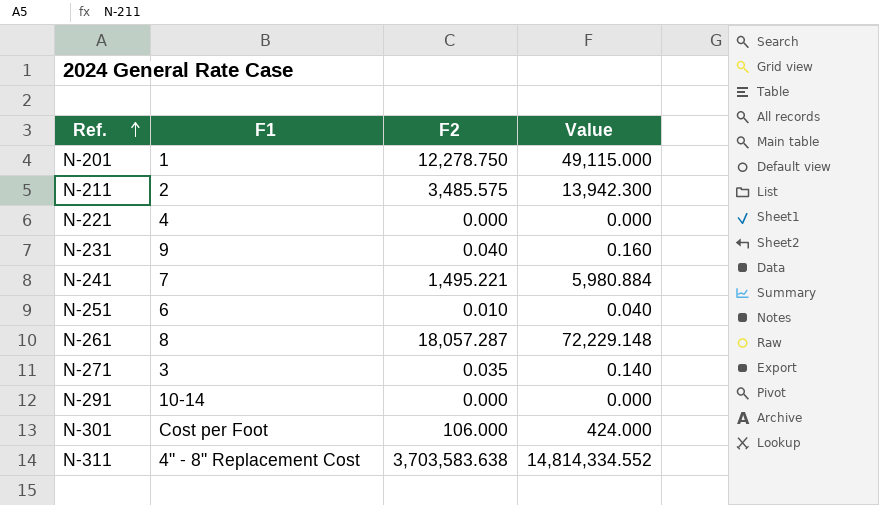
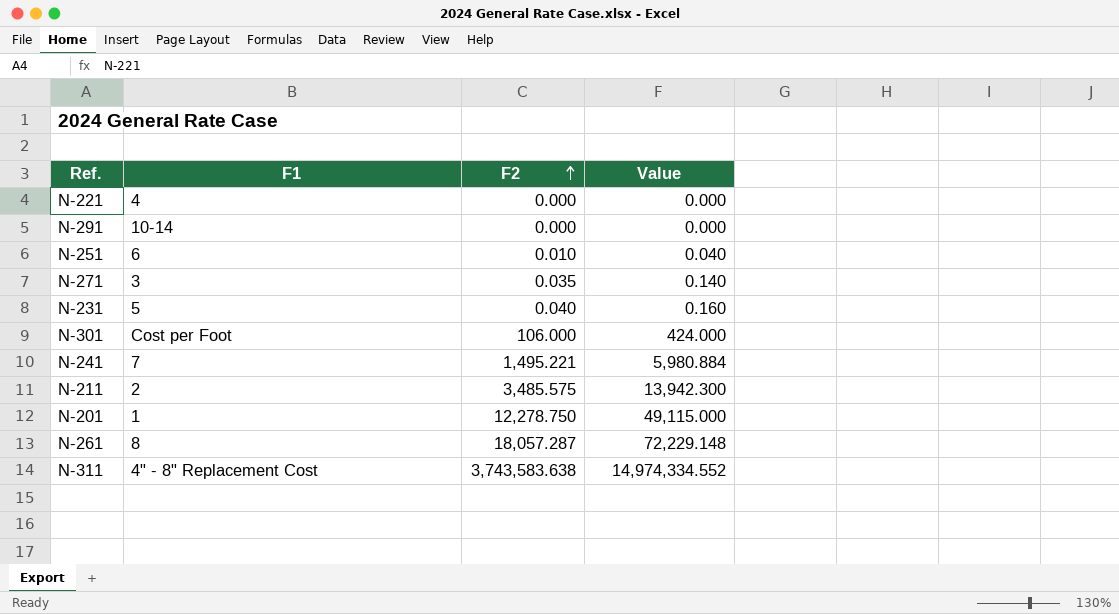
row order: Ref. ascending -> F2 ascending
N-231 | F1: 9 -> 5
N-311 | F2: 3,703,583.638 -> 3,743,583.638
N-311 | Value: 14,814,334.552 -> 14,974,334.552

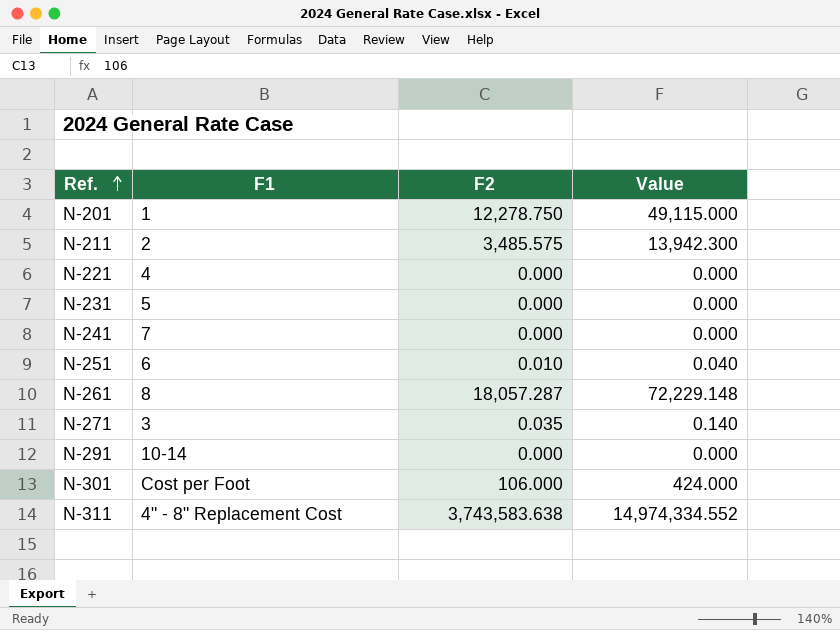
row order: F2 ascending -> Ref. ascending
N-231 | F2: 0.040 -> 0.000
N-231 | Value: 0.160 -> 0.000
N-241 | F2: 1,495.221 -> 0.000
N-241 | Value: 5,980.884 -> 0.000

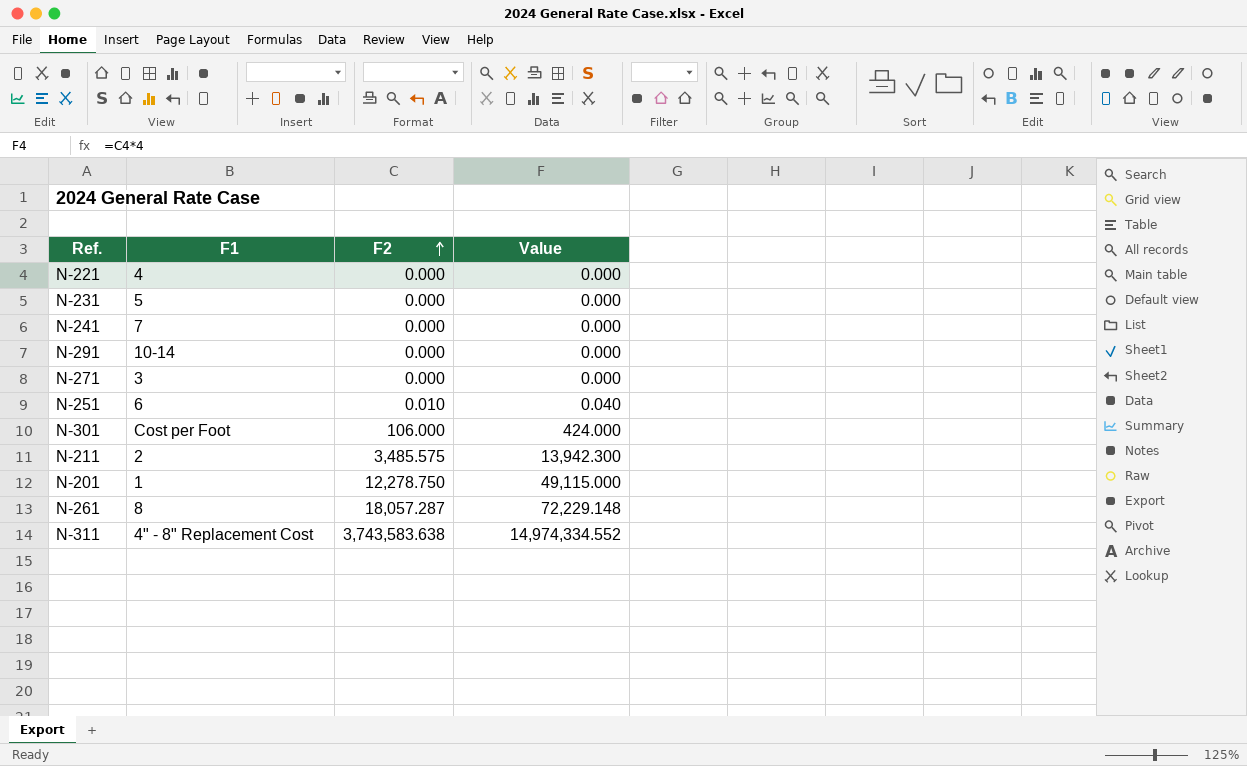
row order: Ref. ascending -> F2 ascending
N-271 | F2: 0.035 -> 0.000
N-271 | Value: 0.140 -> 0.000

